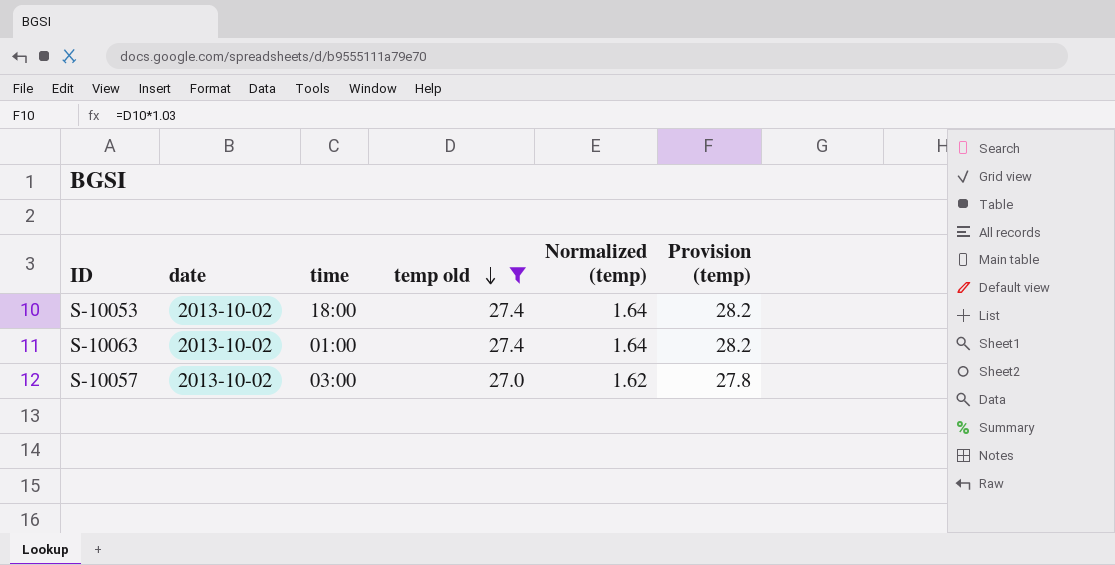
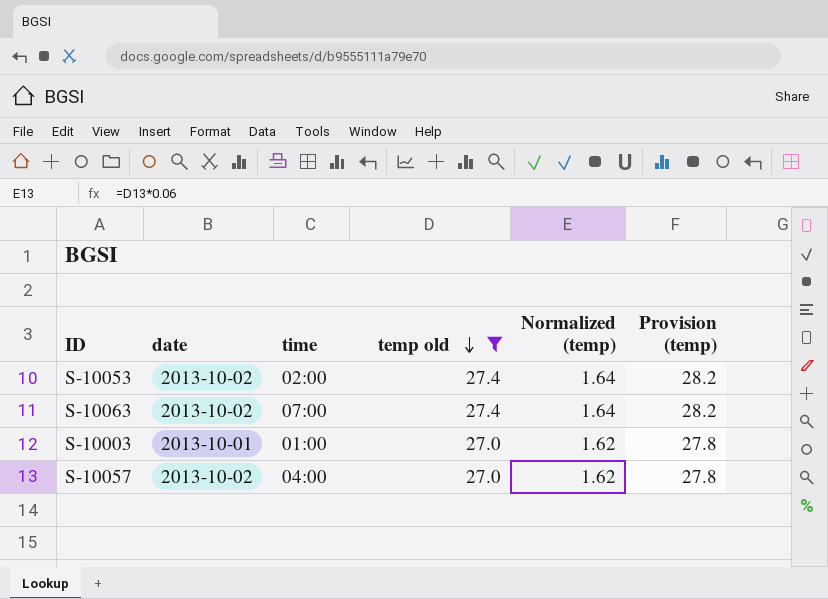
S-10053 | time: 18:00 -> 02:00
S-10063 | time: 01:00 -> 07:00
row S-10003: none -> 2013-10-01 | 01:00 | 27.0 | 1.62 | 27.8
S-10057 | time: 03:00 -> 04:00

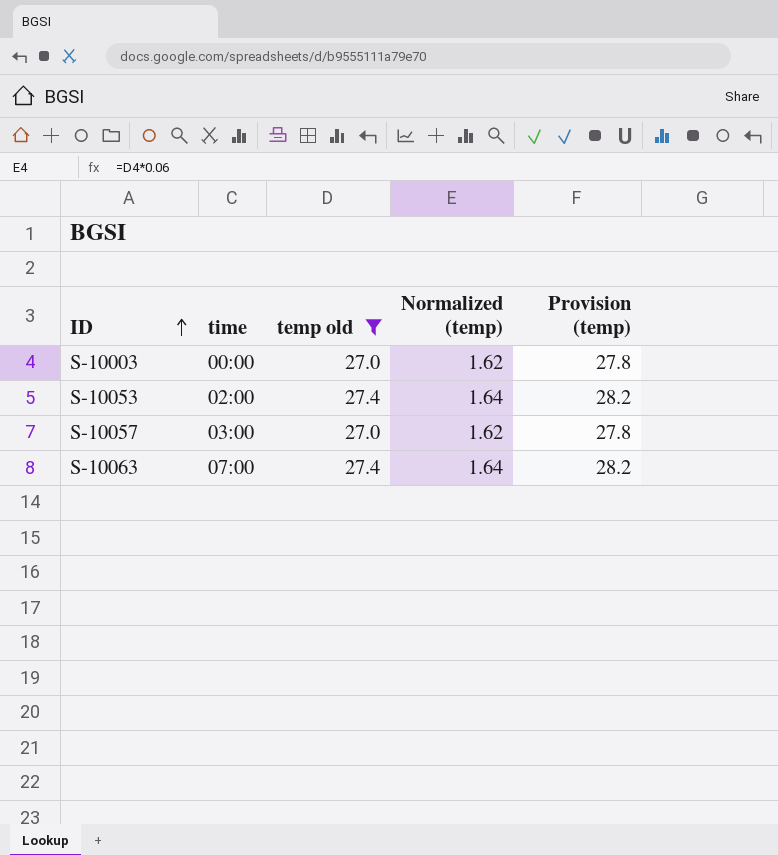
row order: temp old descending -> ID ascending
column date | position: 2 -> none
S-10003 | time: 01:00 -> 00:00
S-10057 | time: 04:00 -> 03:00

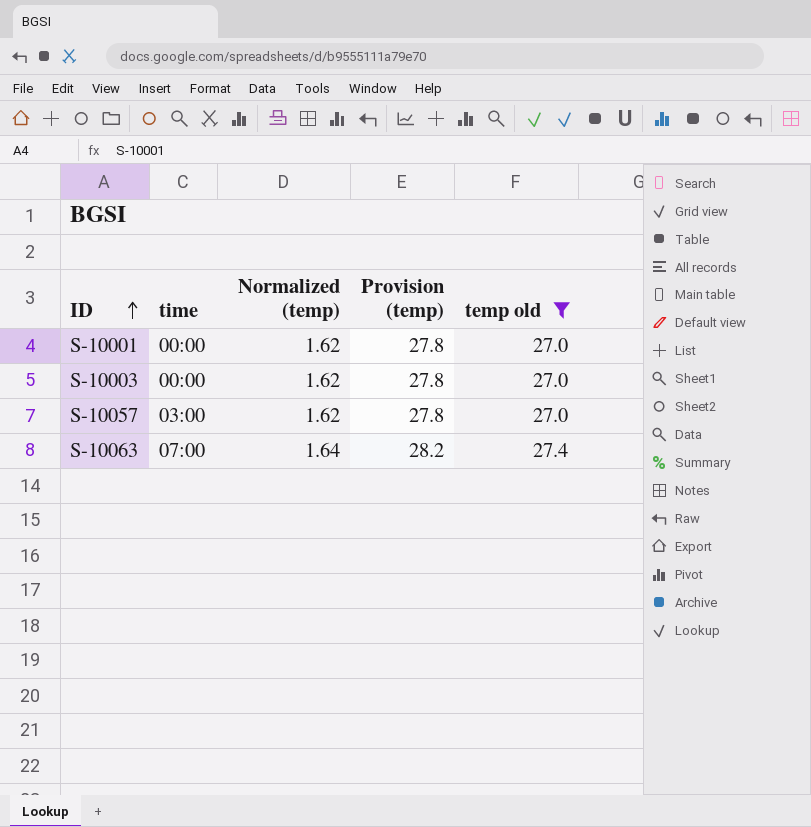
column temp old | position: 3 -> 5
row S-10053: 02:00 | 27.4 | 1.64 | 28.2 -> none
row S-10001: none -> 00:00 | 1.62 | 27.8 | 27.0

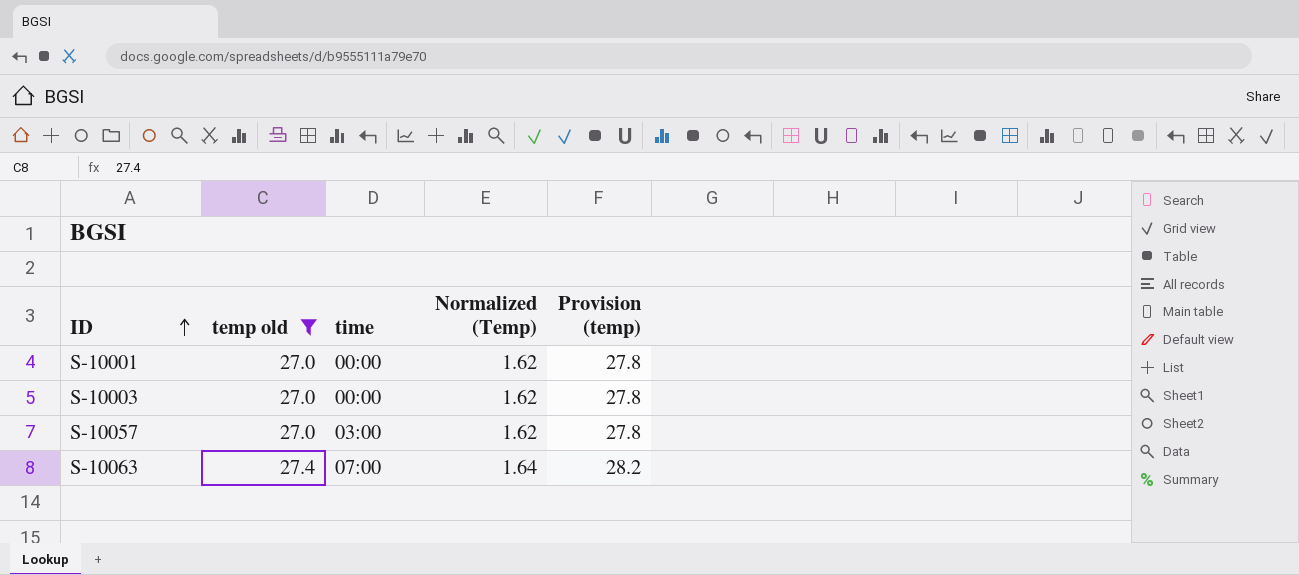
column temp old | position: 5 -> 2
column name: Normalized (temp) -> Normalized (Temp)

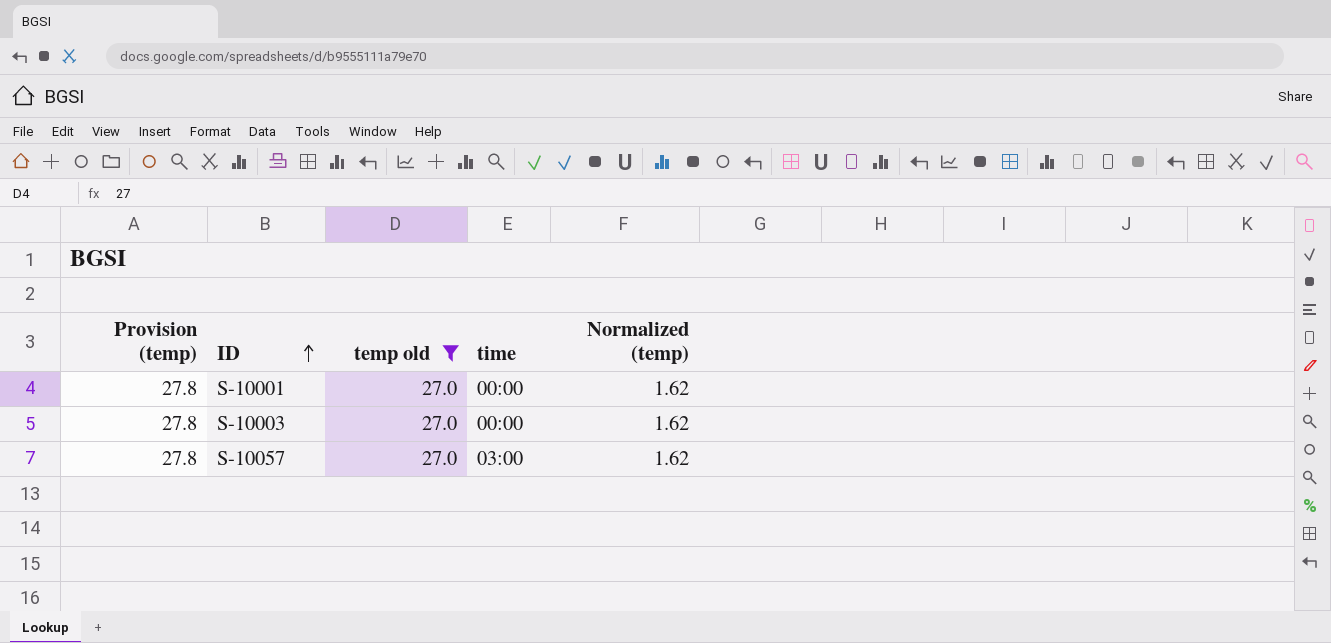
column Provision (temp) | position: 5 -> 1
column name: Normalized (Temp) -> Normalized (temp)
row S-10063: 27.4 | 07:00 | 1.64 | 28.2 -> none

